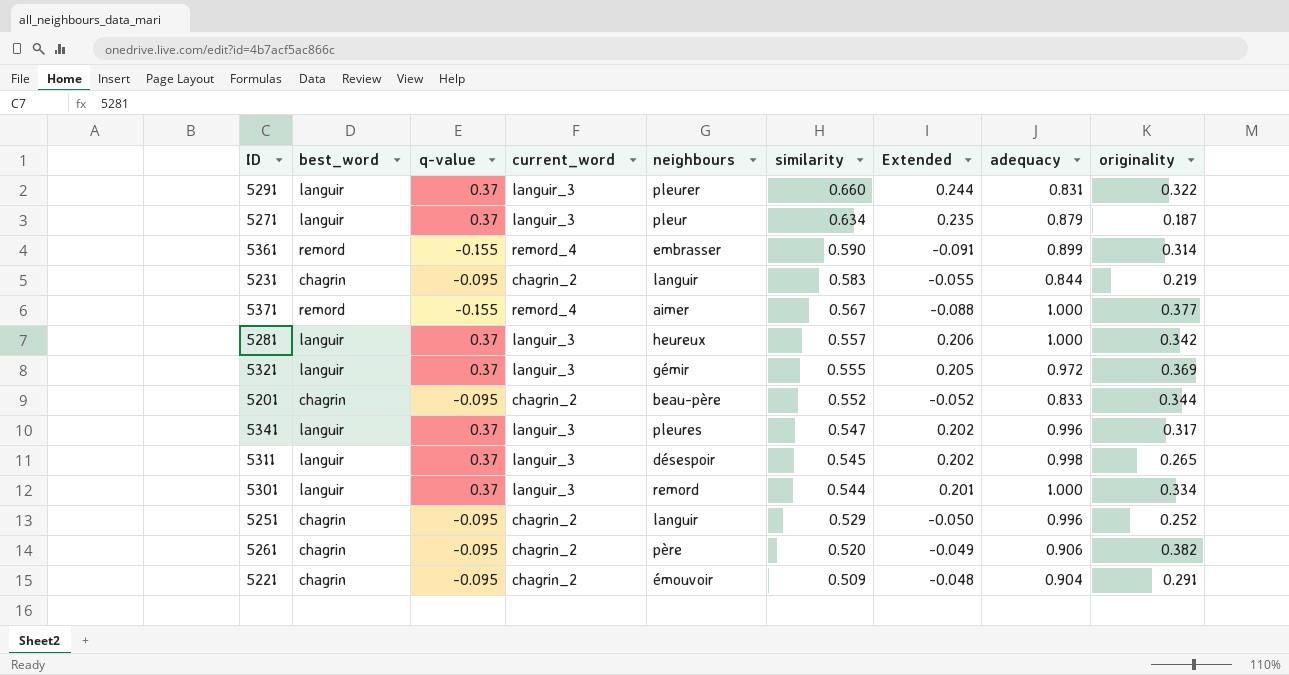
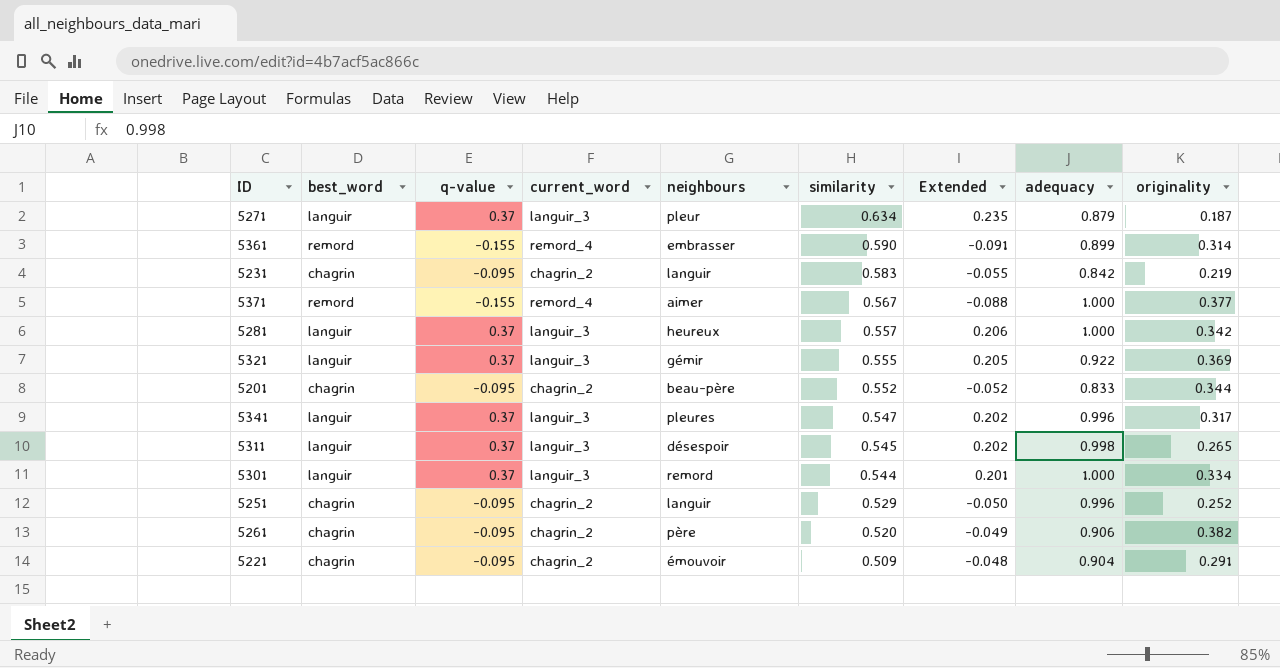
row 5291: languir | 0.37 | languir_3 | pleurer | 0.660 | 0.244 | 0.831 | 0.322 -> none
5231 | adequacy: 0.844 -> 0.842
5321 | adequacy: 0.972 -> 0.922

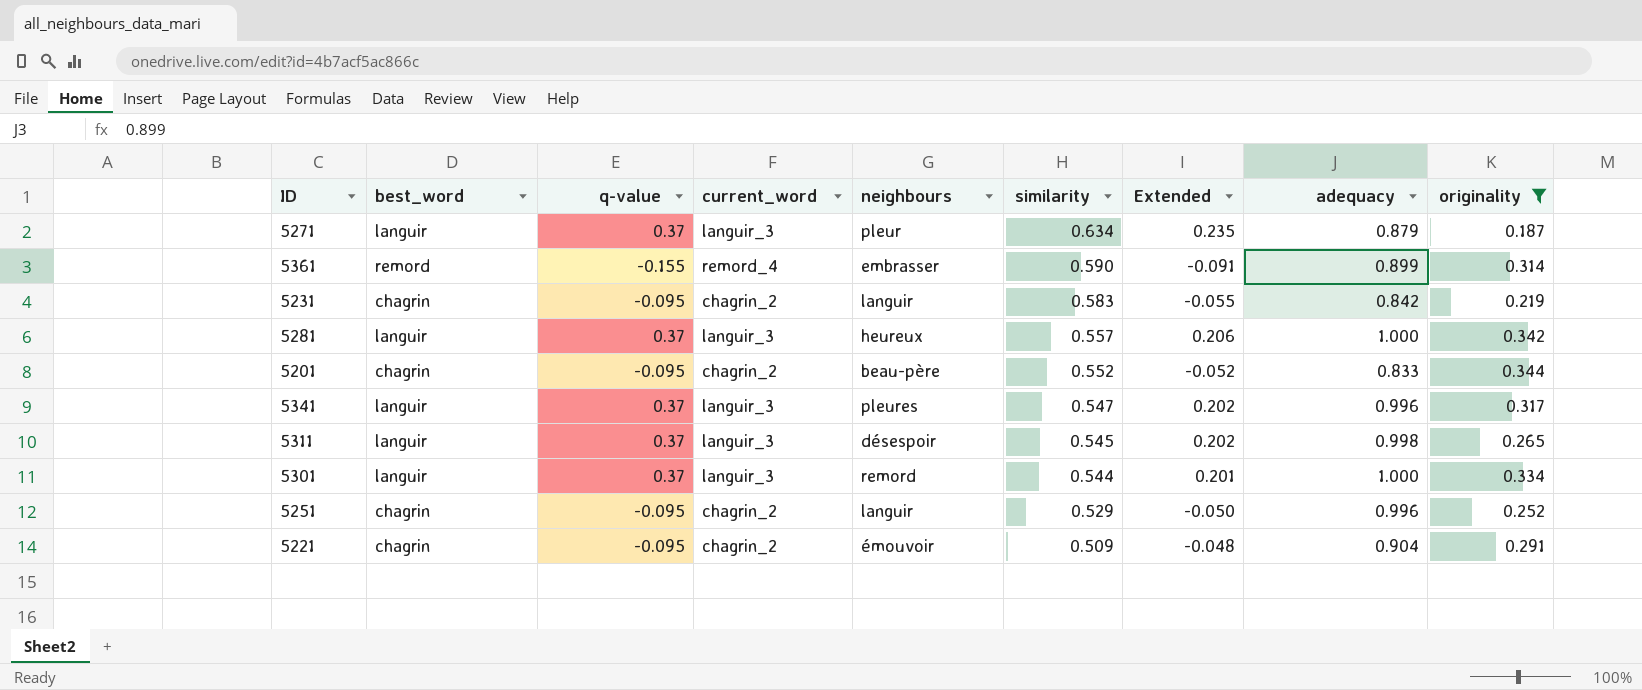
filter: none -> originality <= 0.344

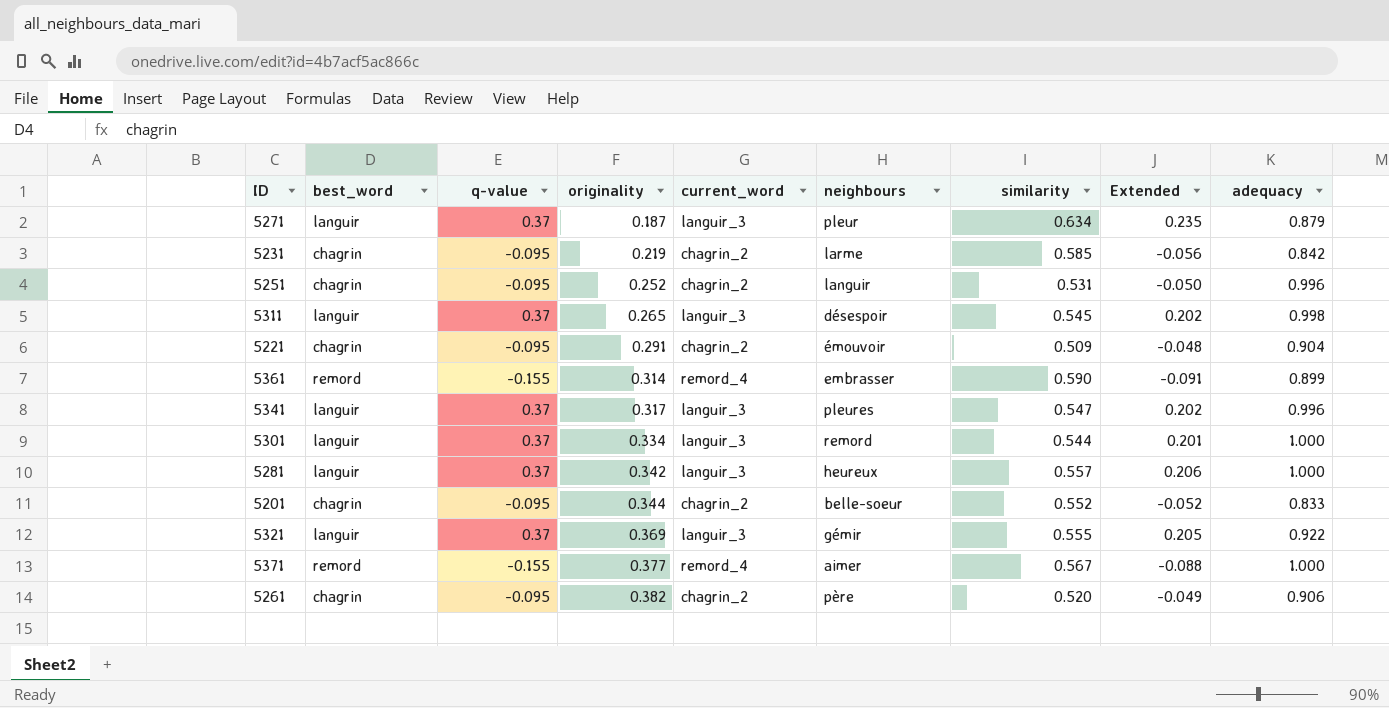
filter: originality <= 0.344 -> none
row order: similarity descending -> originality ascending
column originality | position: 9 -> 4
5231 | neighbours: languir -> larme
5231 | similarity: 0.583 -> 0.585
5231 | Extended: -0.055 -> -0.056
5251 | similarity: 0.529 -> 0.531
5201 | neighbours: beau-père -> belle-soeur

